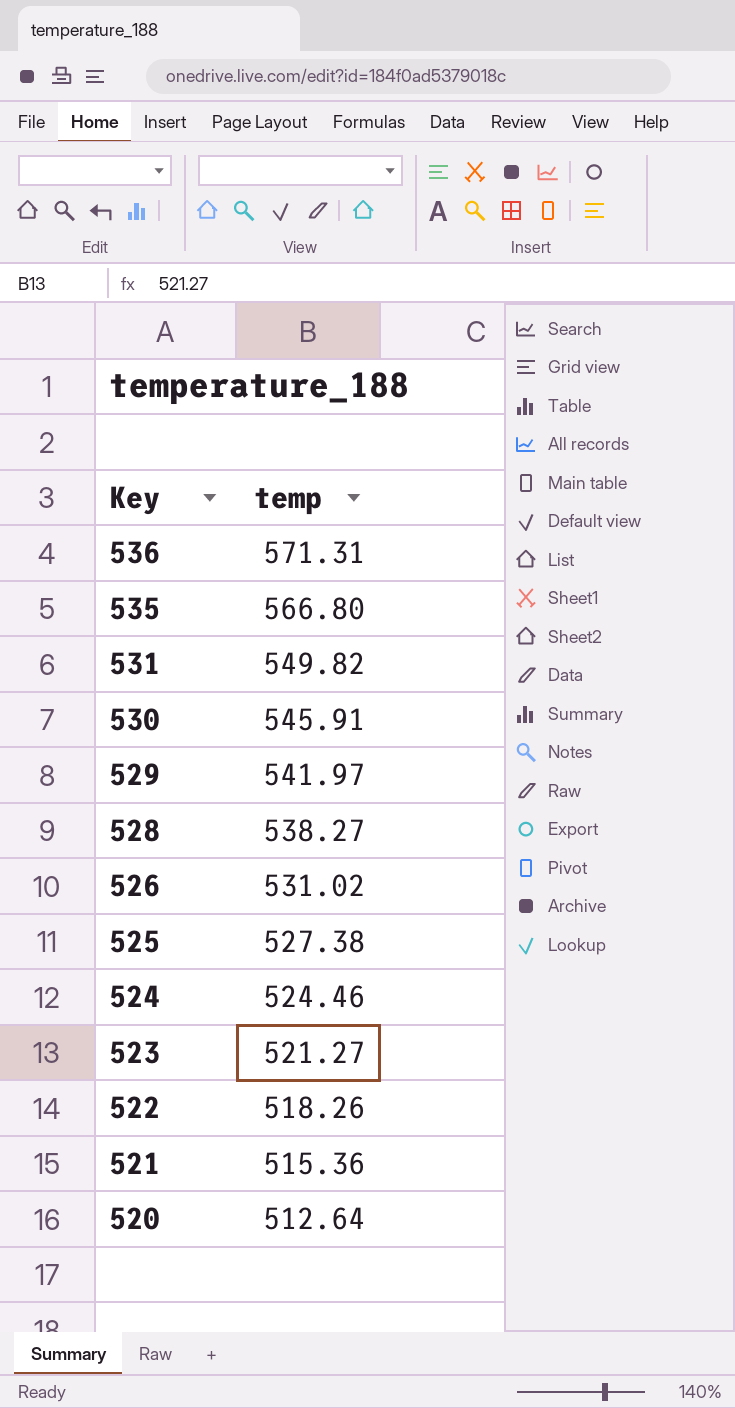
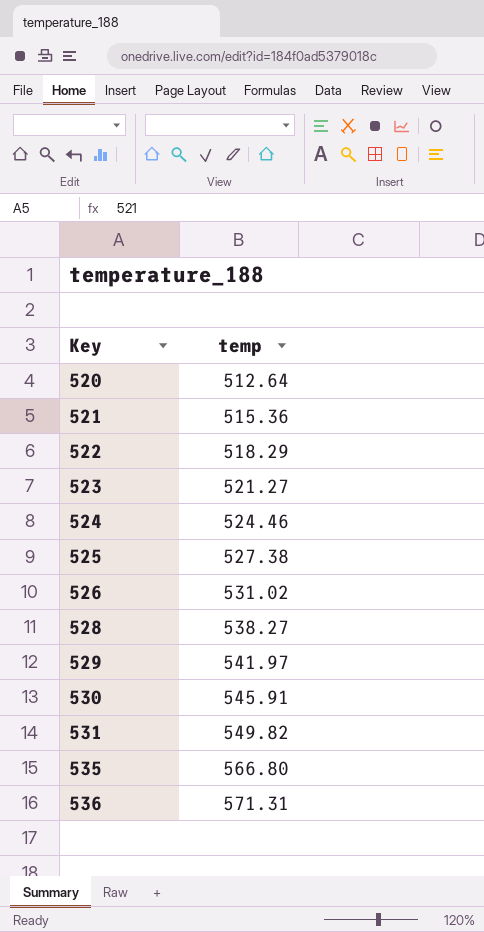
row order: Key descending -> Key ascending
522 | temp: 518.26 -> 518.29

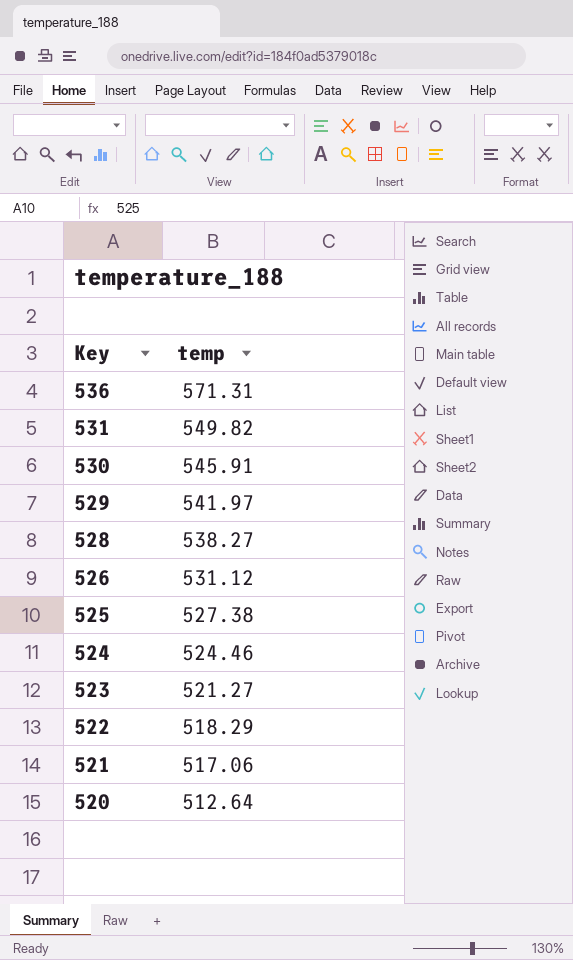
row order: Key ascending -> Key descending
row 535: 566.80 -> none
526 | temp: 531.02 -> 531.12
521 | temp: 515.36 -> 517.06

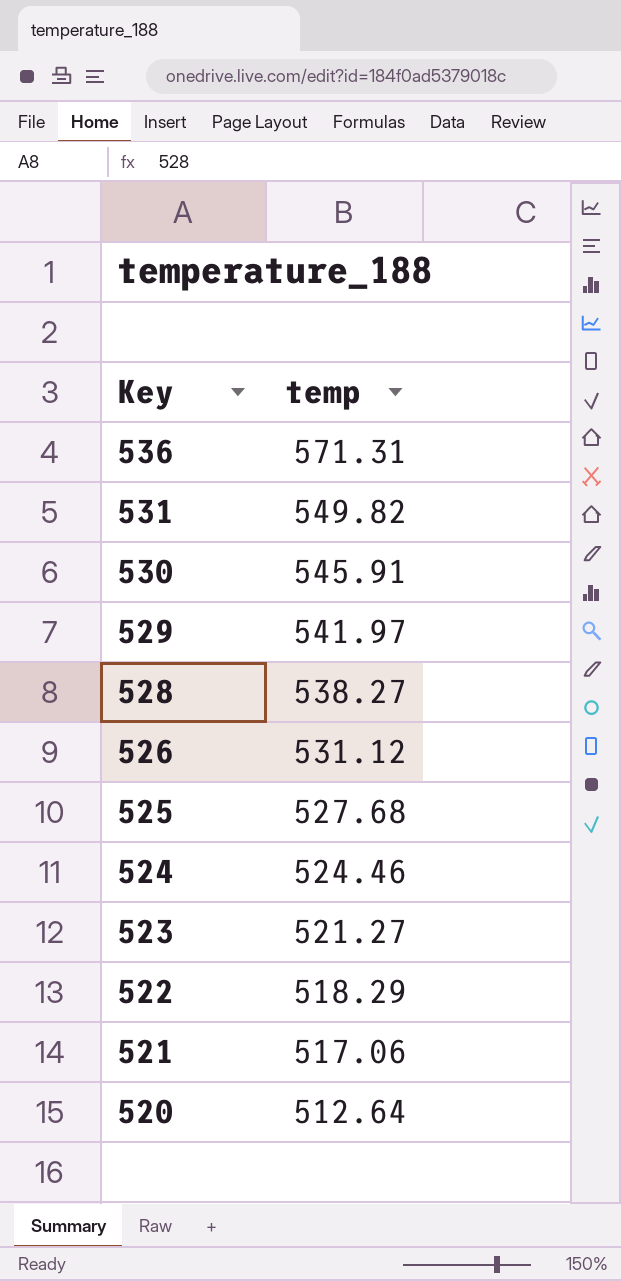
525 | temp: 527.38 -> 527.68

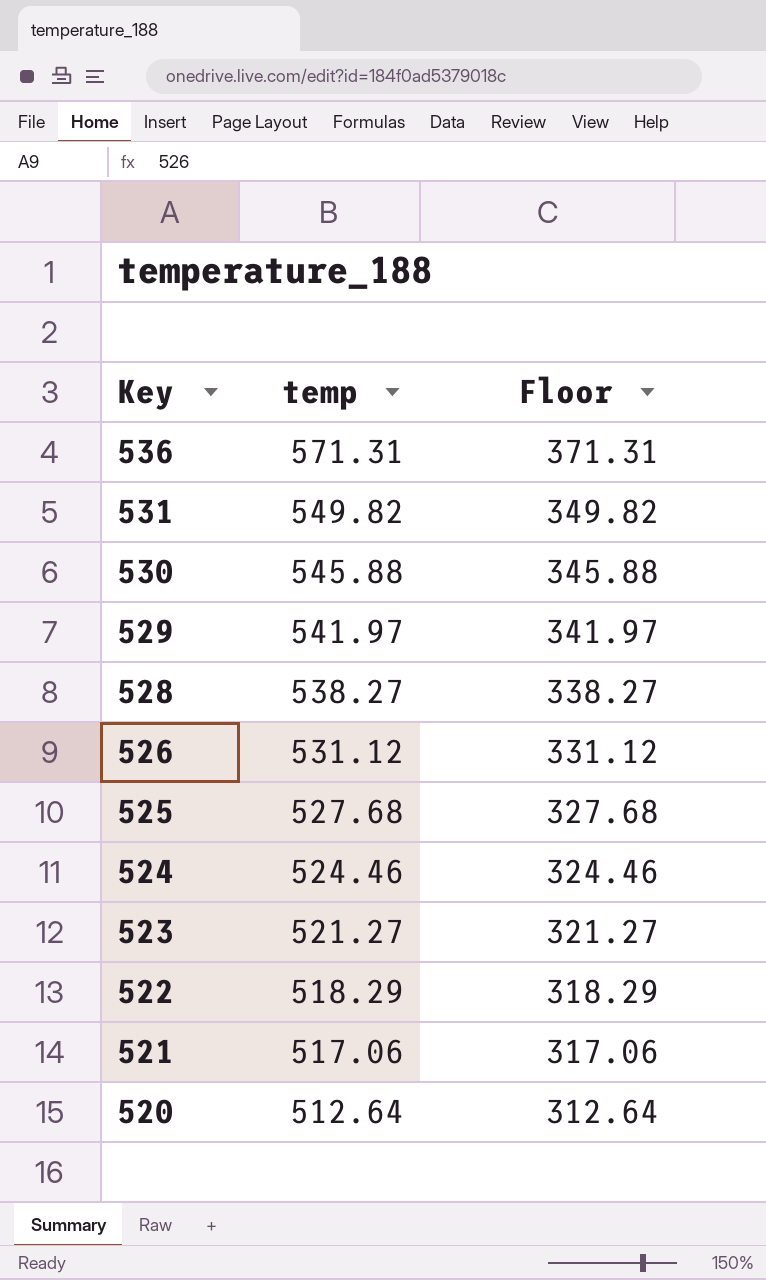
column Floor | formula: none -> [temp] - 200
530 | temp: 545.91 -> 545.88

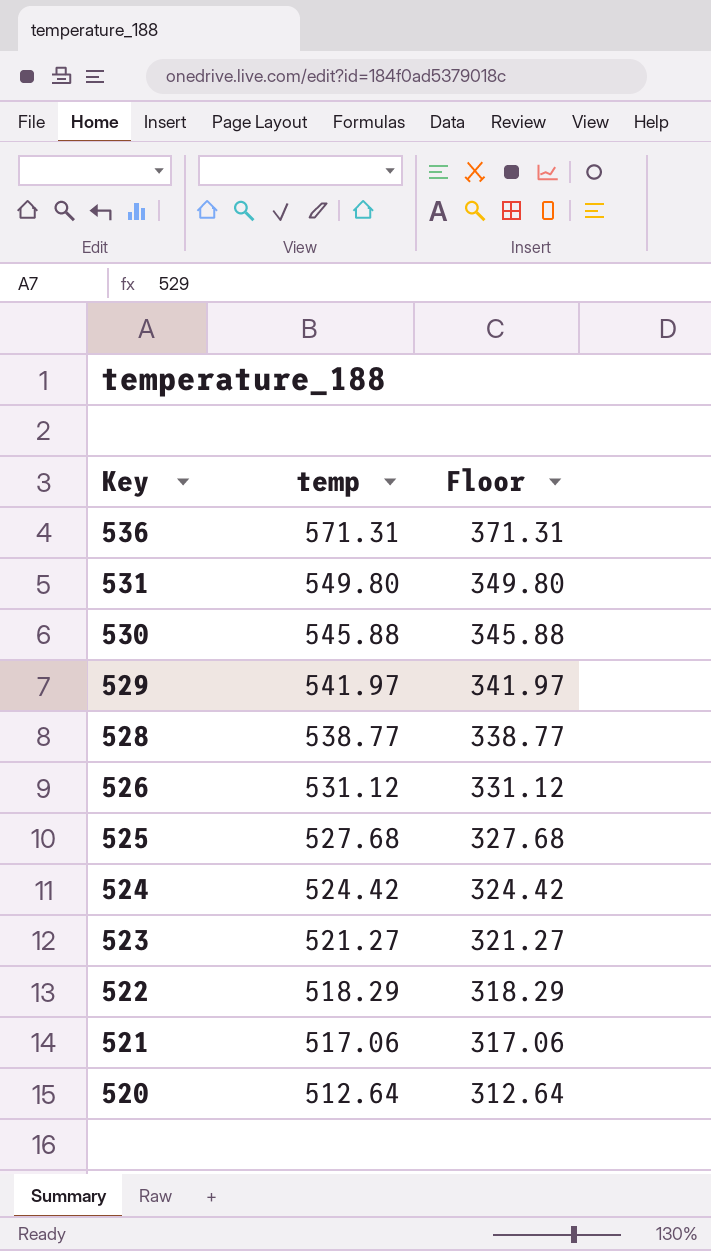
531 | temp: 549.82 -> 549.80
531 | Floor: 349.82 -> 349.80
528 | temp: 538.27 -> 538.77
528 | Floor: 338.27 -> 338.77
524 | temp: 524.46 -> 524.42
524 | Floor: 324.46 -> 324.42

